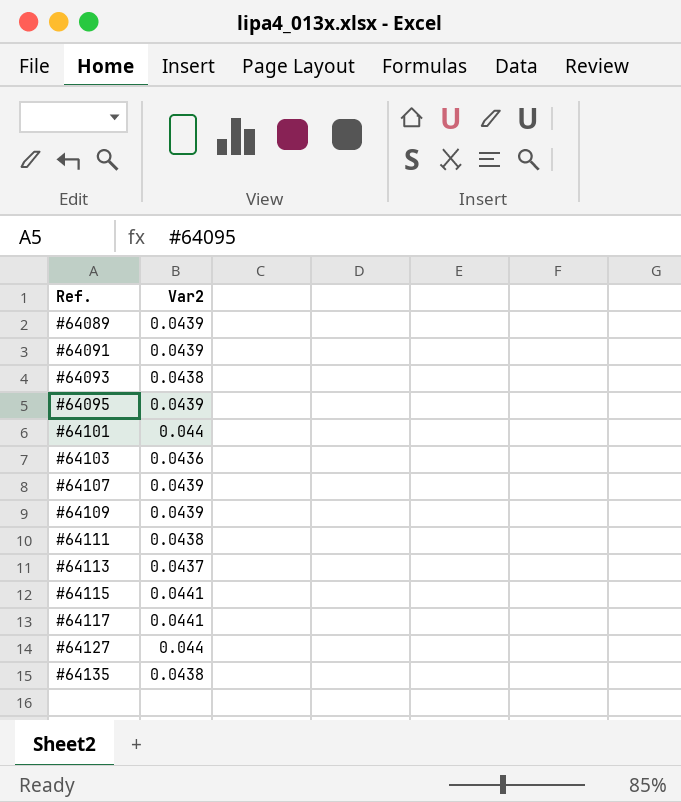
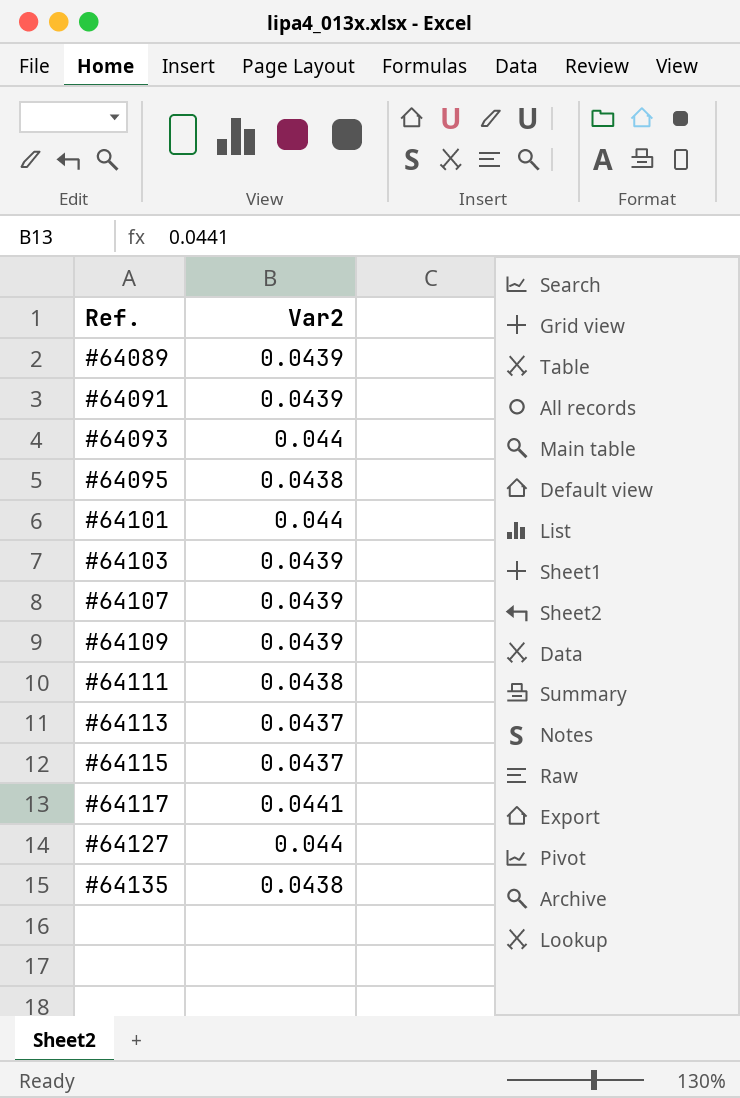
#64093 | Var2: 0.0438 -> 0.044
#64095 | Var2: 0.0439 -> 0.0438
#64103 | Var2: 0.0436 -> 0.0439
#64115 | Var2: 0.0441 -> 0.0437

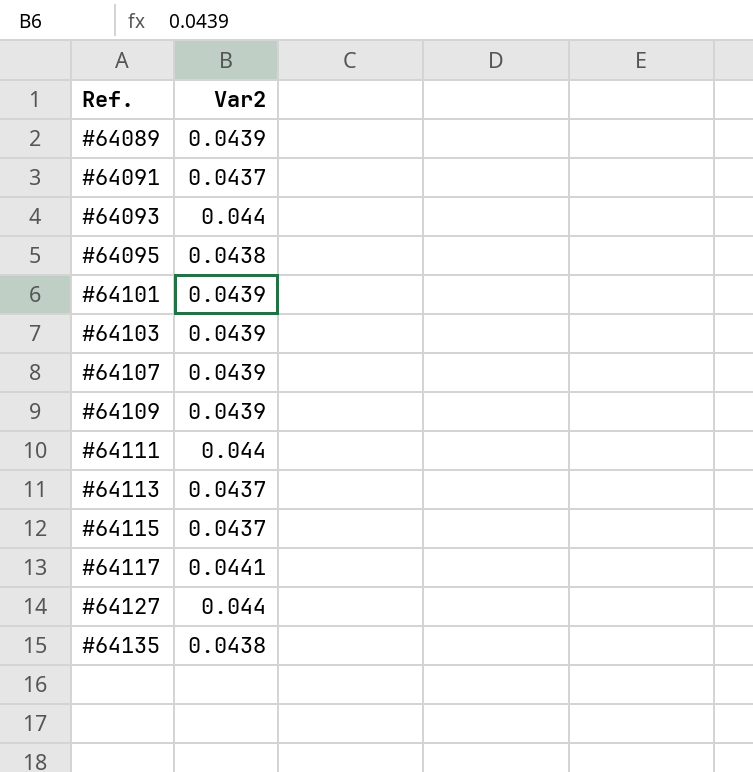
#64091 | Var2: 0.0439 -> 0.0437
#64101 | Var2: 0.044 -> 0.0439
#64111 | Var2: 0.0438 -> 0.044

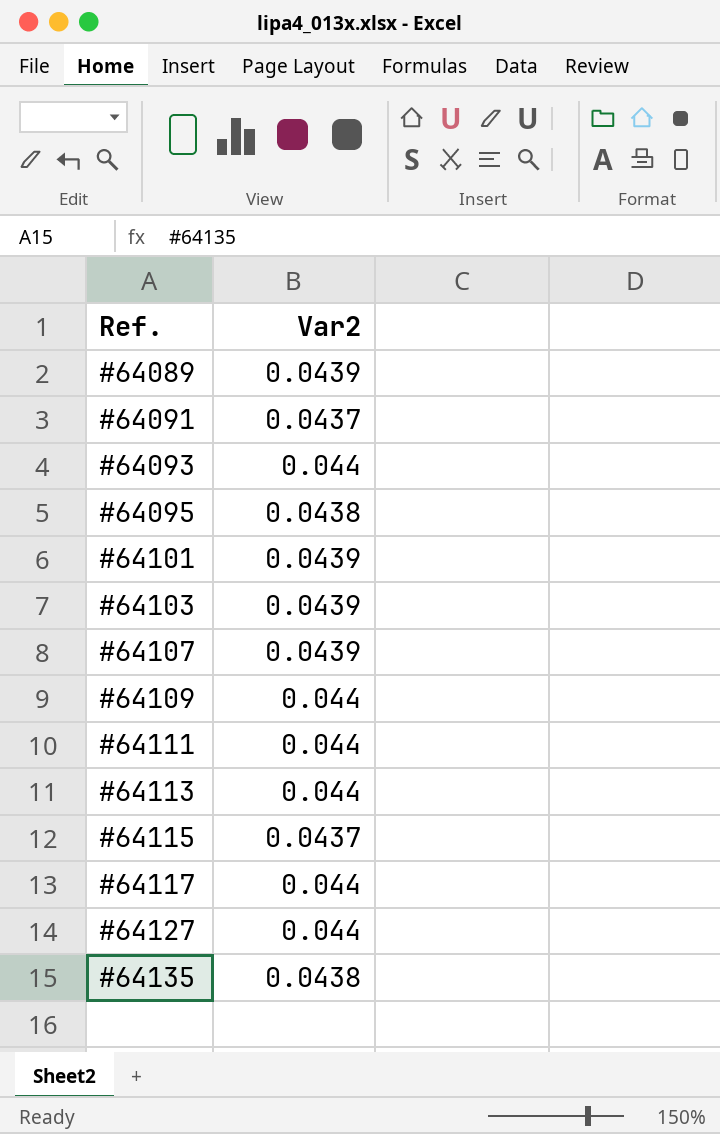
#64109 | Var2: 0.0439 -> 0.044
#64113 | Var2: 0.0437 -> 0.044
#64117 | Var2: 0.0441 -> 0.044

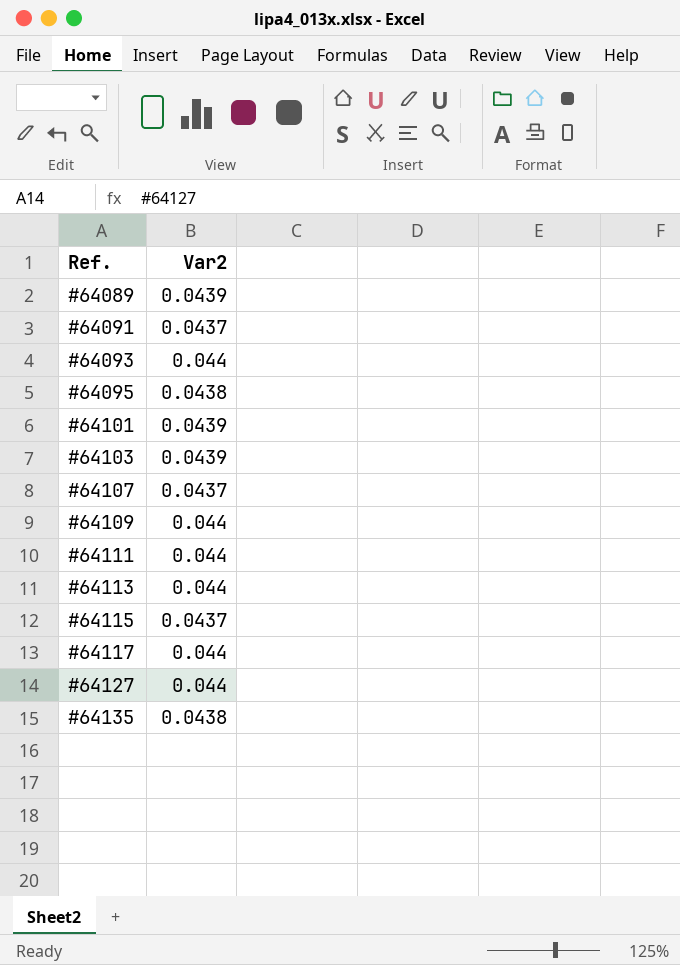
#64107 | Var2: 0.0439 -> 0.0437

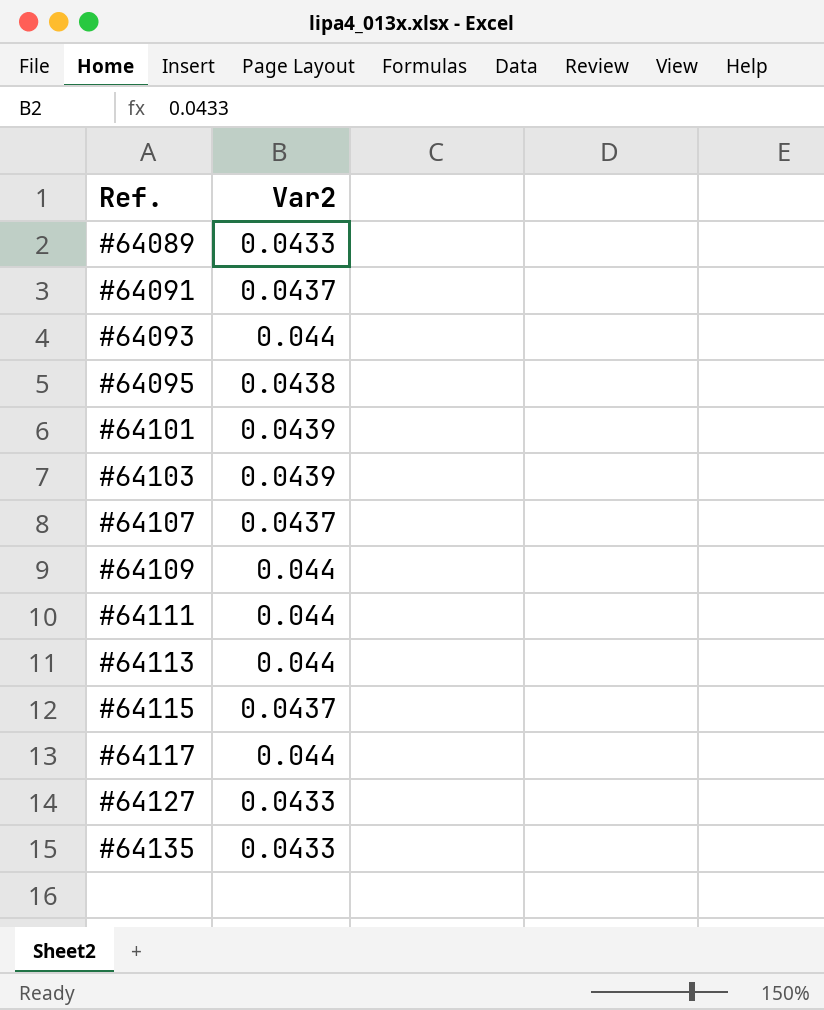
#64089 | Var2: 0.0439 -> 0.0433
#64127 | Var2: 0.044 -> 0.0433
#64135 | Var2: 0.0438 -> 0.0433

